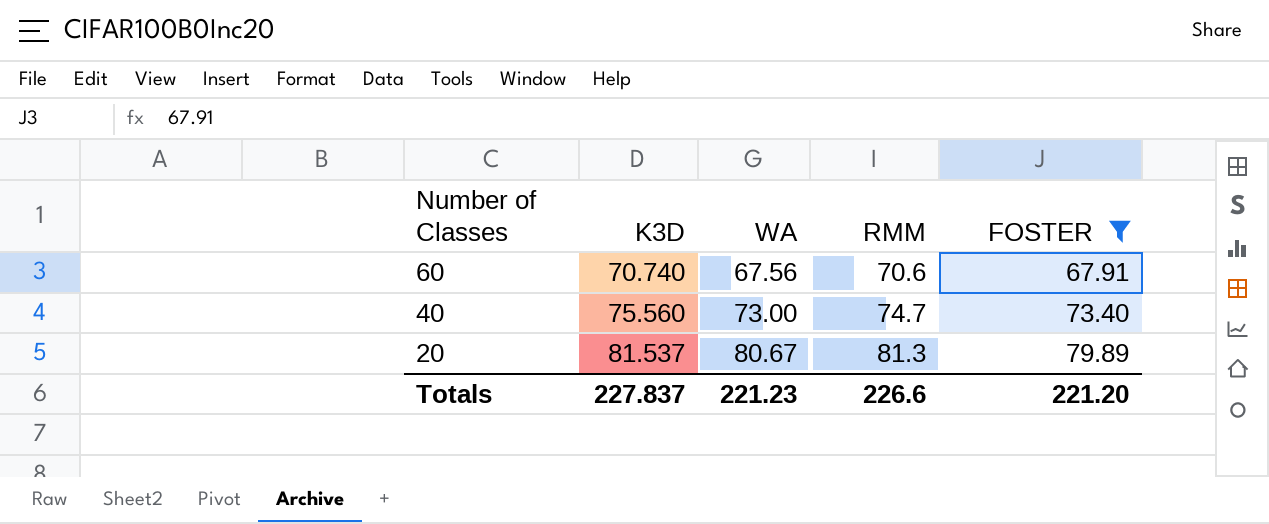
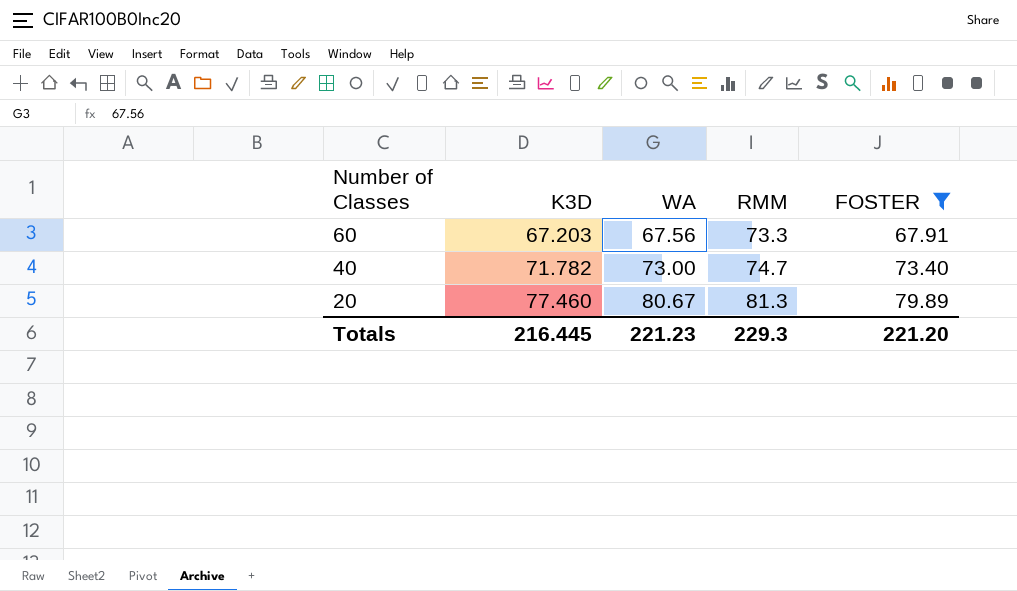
60 | K3D: 70.740 -> 67.203
60 | RMM: 70.6 -> 73.3
40 | K3D: 75.560 -> 71.782
20 | K3D: 81.537 -> 77.460
Totals | K3D: 227.837 -> 216.445
Totals | RMM: 226.6 -> 229.3

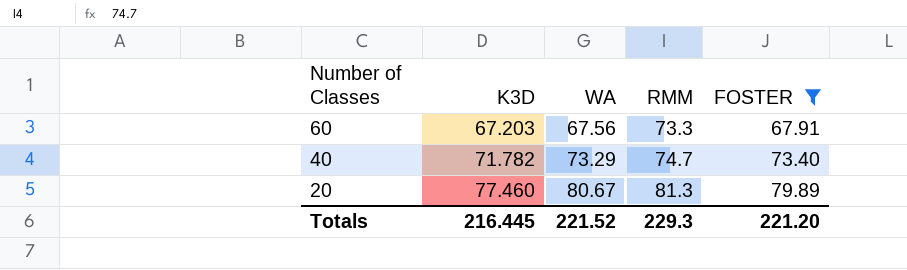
40 | WA: 73.00 -> 73.29
Totals | WA: 221.23 -> 221.52

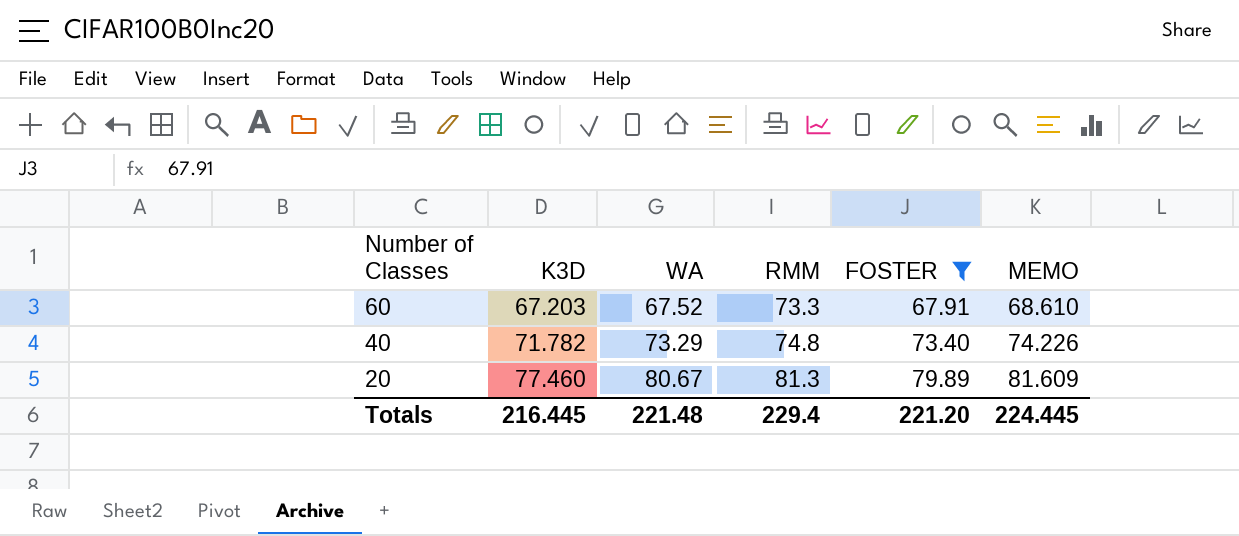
column MEMO | position: none -> 6
60 | WA: 67.56 -> 67.52
40 | RMM: 74.7 -> 74.8
Totals | WA: 221.52 -> 221.48
Totals | RMM: 229.3 -> 229.4

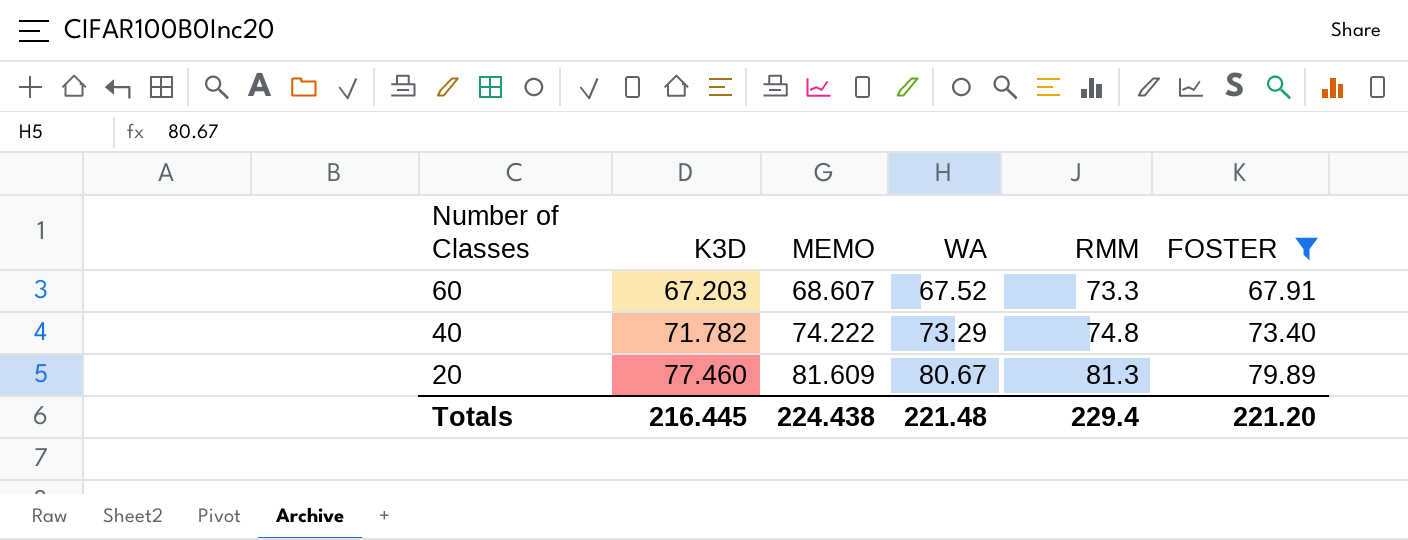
column MEMO | position: 6 -> 3
60 | MEMO: 68.610 -> 68.607
40 | MEMO: 74.226 -> 74.222
Totals | MEMO: 224.445 -> 224.438

